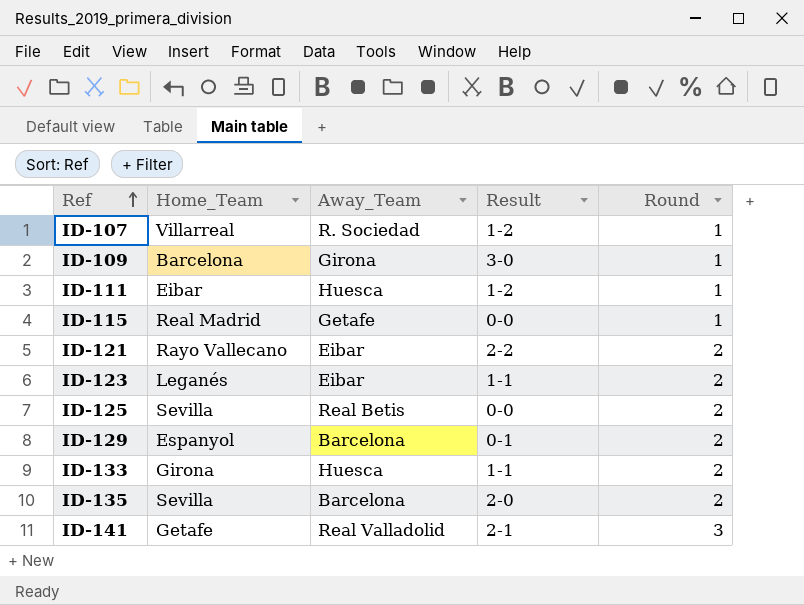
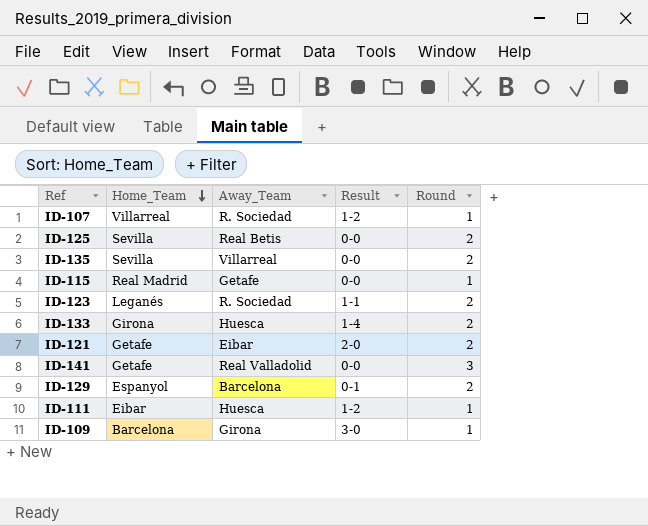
row order: Ref ascending -> Home_Team descending
ID-135 | Away_Team: Barcelona -> Villarreal
ID-135 | Result: 2-0 -> 0-0
ID-123 | Away_Team: Eibar -> R. Sociedad
ID-133 | Result: 1-1 -> 1-4
ID-121 | Home_Team: Rayo Vallecano -> Getafe
ID-121 | Result: 2-2 -> 2-0
ID-141 | Result: 2-1 -> 0-0

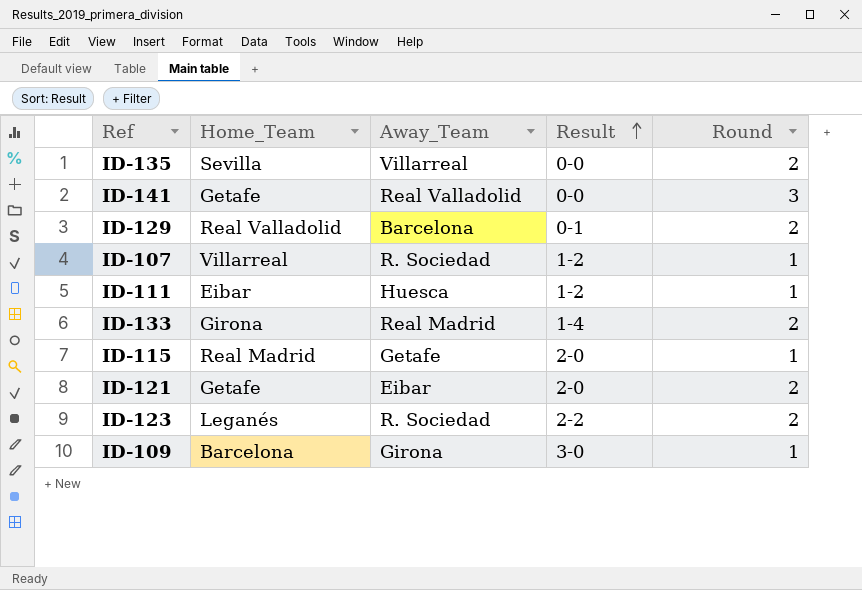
row order: Home_Team descending -> Result ascending
row ID-125: Sevilla | Real Betis | 0-0 | 2 -> none
ID-129 | Home_Team: Espanyol -> Real Valladolid
ID-133 | Away_Team: Huesca -> Real Madrid
ID-115 | Result: 0-0 -> 2-0
ID-123 | Result: 1-1 -> 2-2

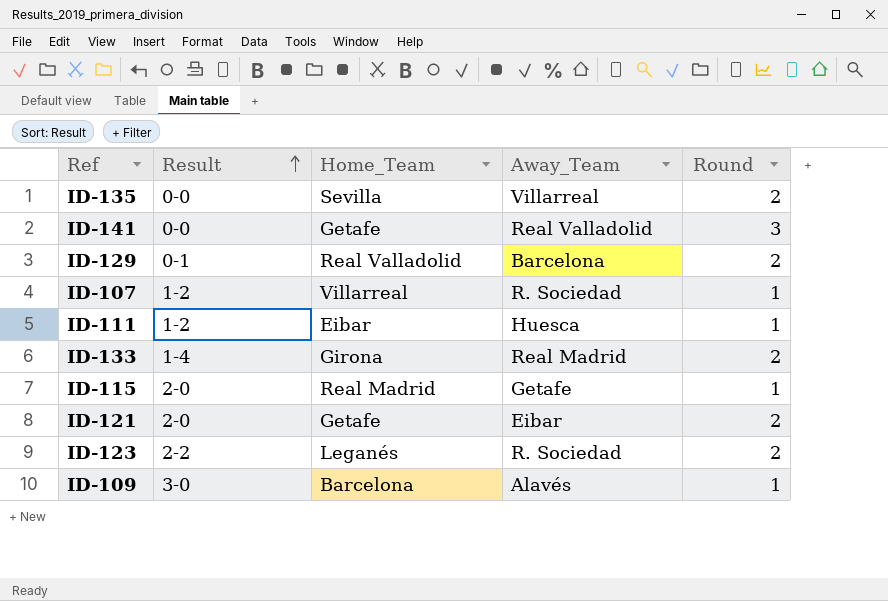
column Result | position: 4 -> 2
ID-109 | Away_Team: Girona -> Alavés

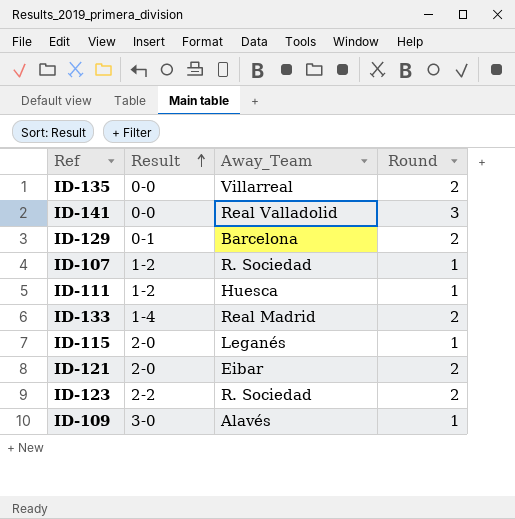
column Home_Team | position: 3 -> none
ID-115 | Away_Team: Getafe -> Leganés

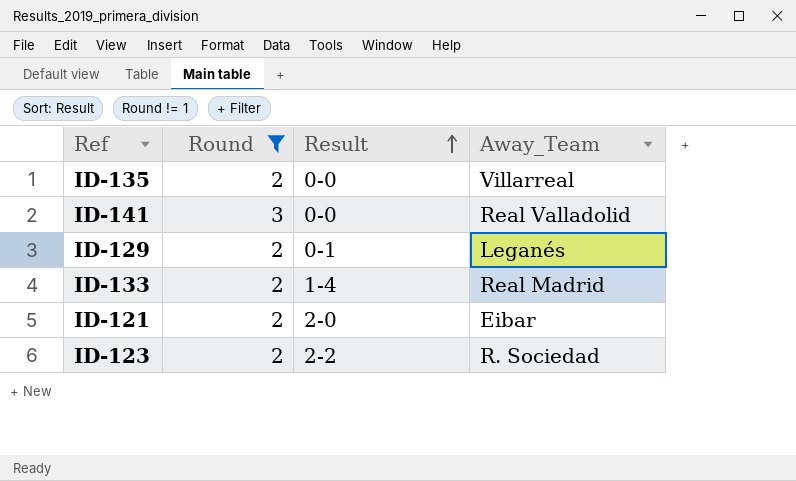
filter: none -> Round != 1
column Round | position: 4 -> 2
ID-129 | Away_Team: Barcelona -> Leganés

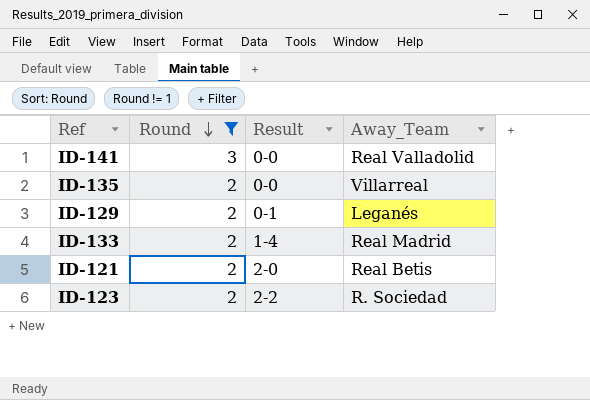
row order: Result ascending -> Round descending
ID-121 | Away_Team: Eibar -> Real Betis

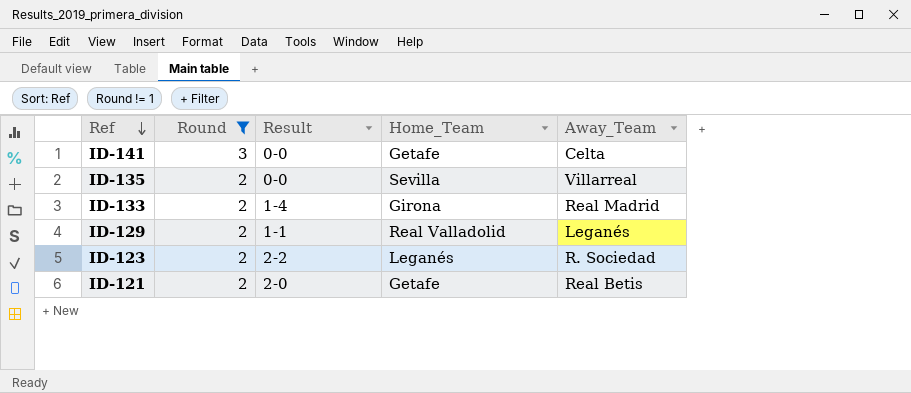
row order: Round descending -> Ref descending
column Home_Team | position: none -> 4
ID-141 | Away_Team: Real Valladolid -> Celta
ID-129 | Result: 0-1 -> 1-1

